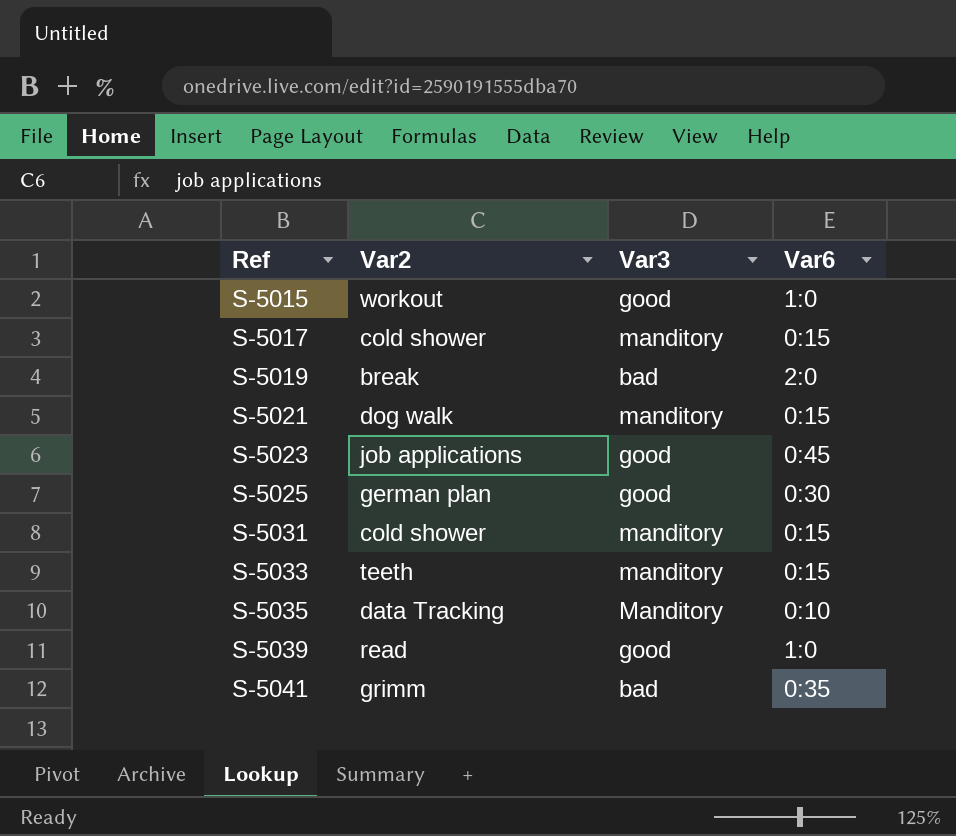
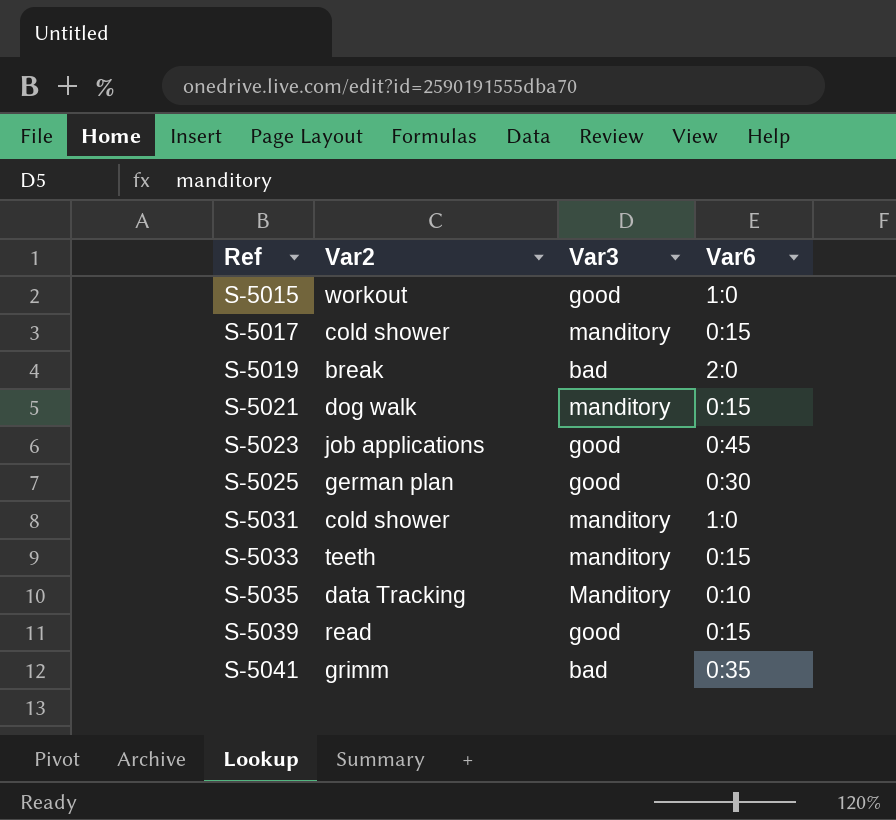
S-5031 | Var6: 0:15 -> 1:0
S-5039 | Var6: 1:0 -> 0:15

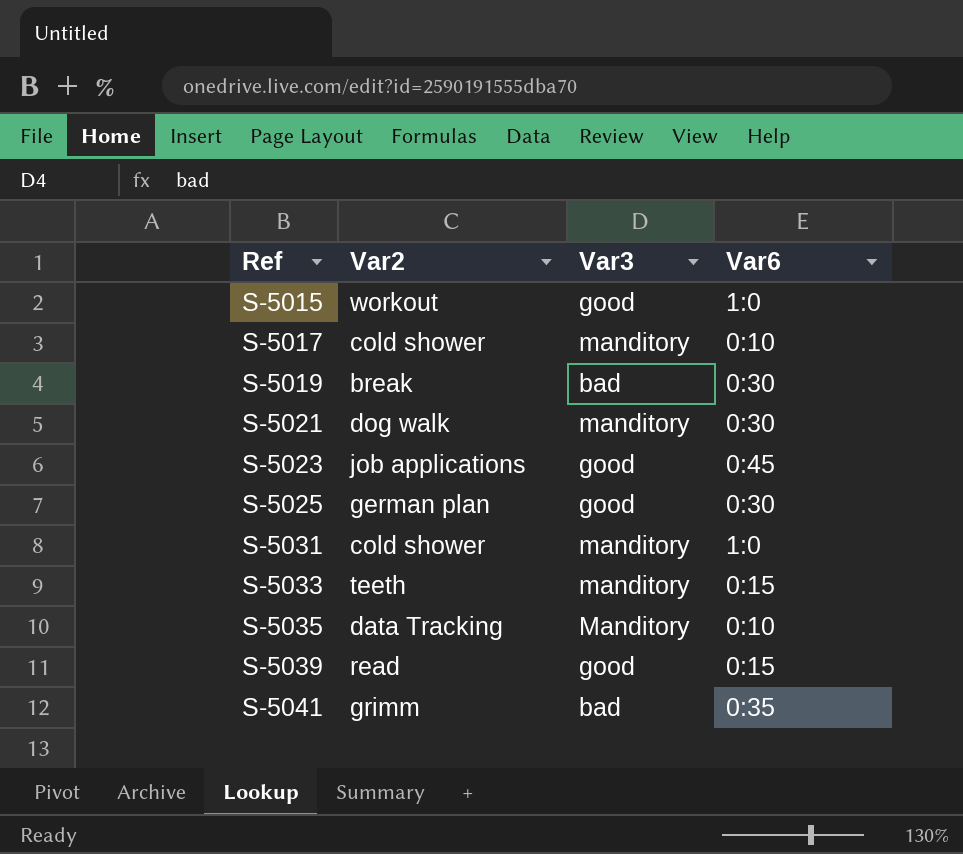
S-5017 | Var6: 0:15 -> 0:10
S-5019 | Var6: 2:0 -> 0:30
S-5021 | Var6: 0:15 -> 0:30

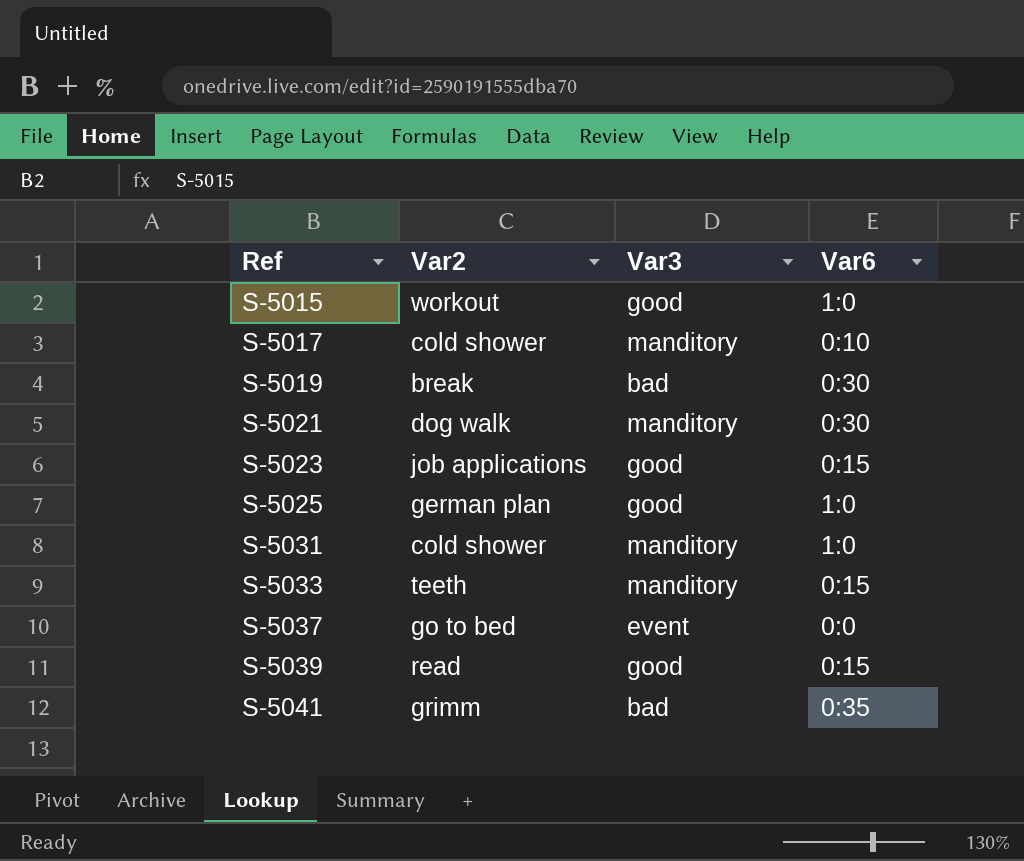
row S-5035: data Tracking | Manditory | 0:10 -> none
S-5023 | Var6: 0:45 -> 0:15
S-5025 | Var6: 0:30 -> 1:0
row S-5037: none -> go to bed | event | 0:0

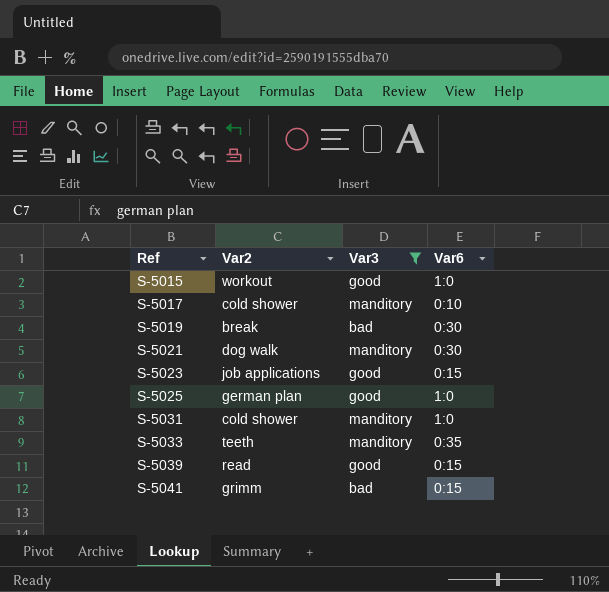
filter: none -> Var3 != event
S-5033 | Var6: 0:15 -> 0:35
S-5041 | Var6: 0:35 -> 0:15

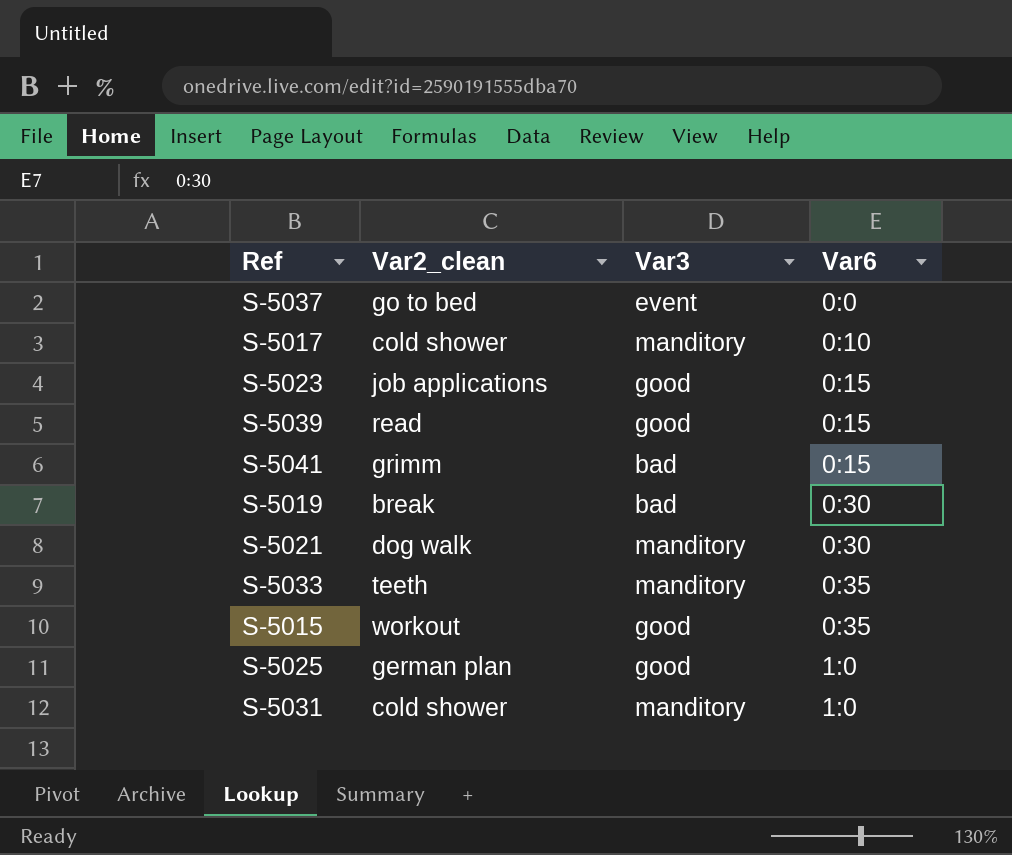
filter: Var3 != event -> none
row order: Ref ascending -> Var6 ascending
column name: Var2 -> Var2_clean
S-5015 | Var6: 1:0 -> 0:35

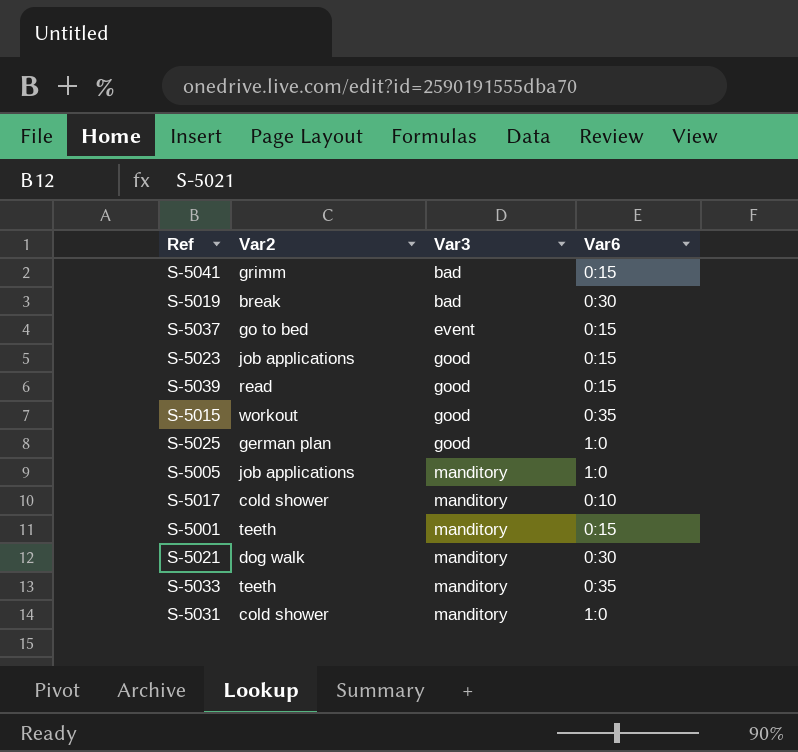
row order: Var6 ascending -> Var3 ascending
column name: Var2_clean -> Var2
S-5037 | Var6: 0:0 -> 0:15
row S-5005: none -> job applications | manditory | 1:0
row S-5001: none -> teeth | manditory | 0:15

